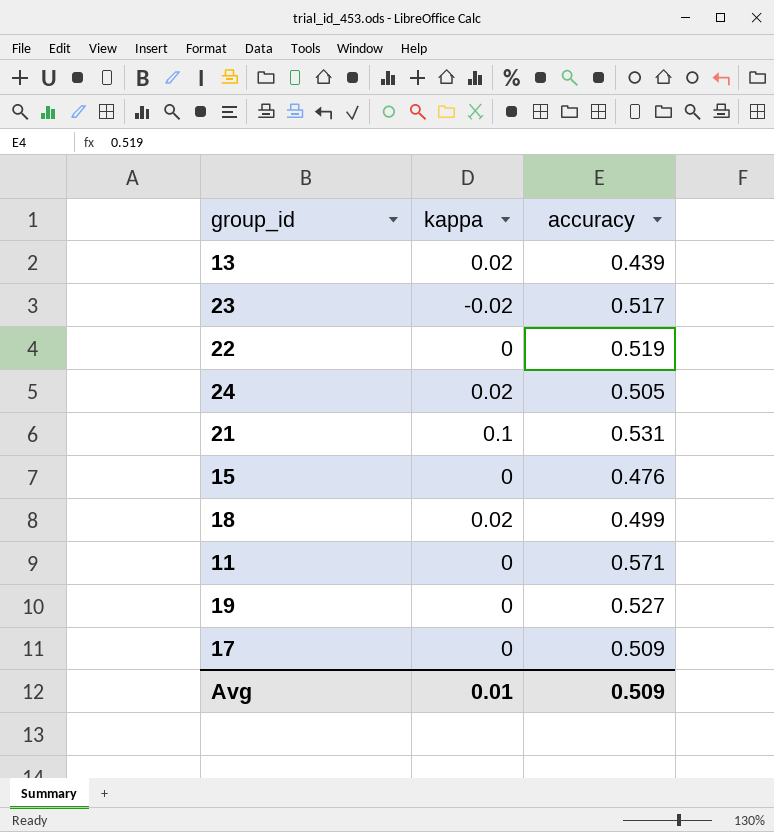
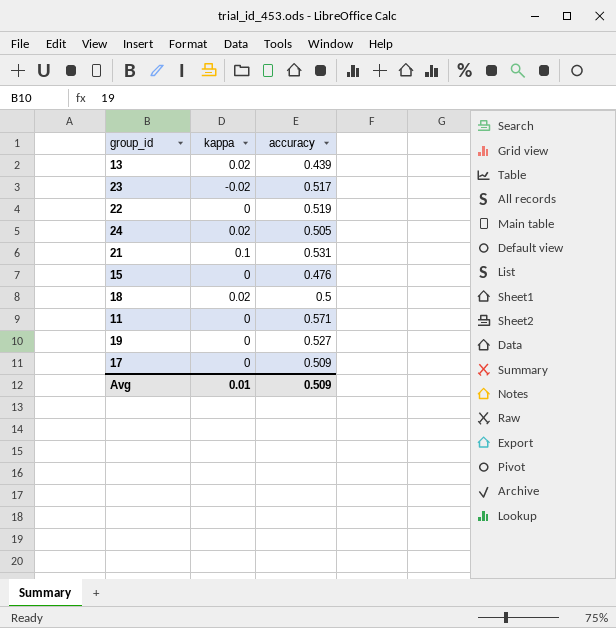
18 | accuracy: 0.499 -> 0.5

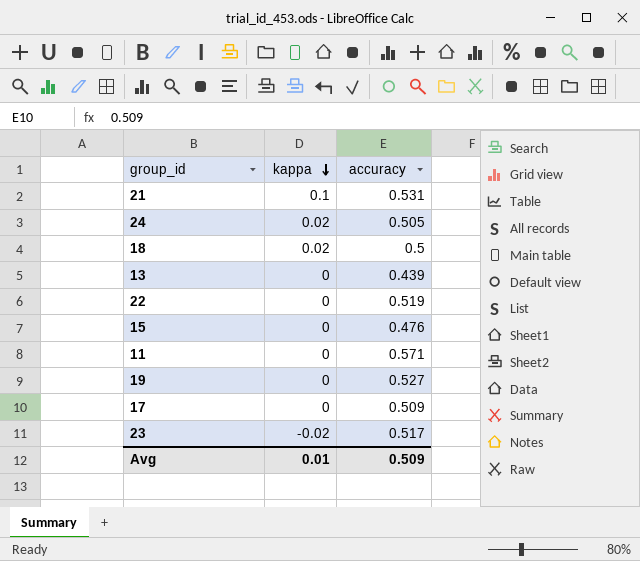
row order: none -> kappa descending
13 | kappa: 0.02 -> 0

